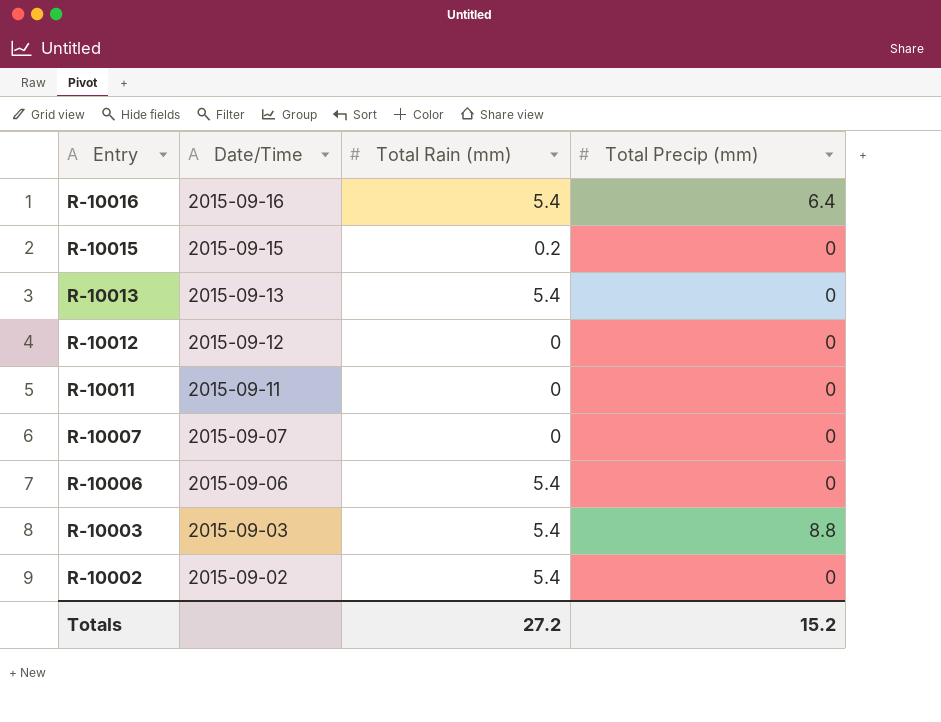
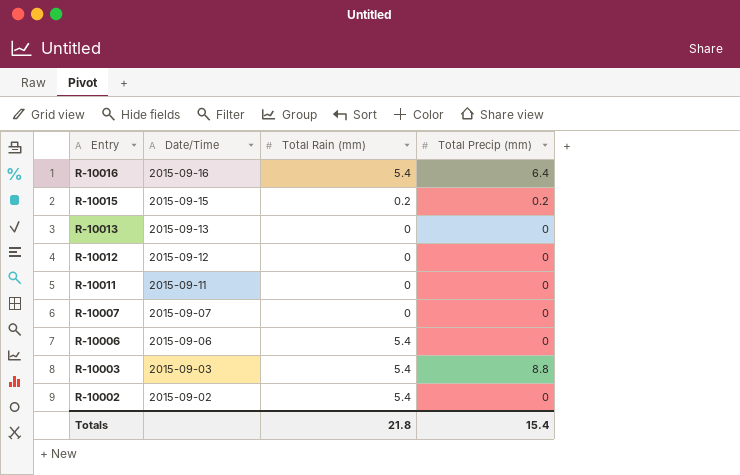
R-10015 | Total Precip (mm): 0 -> 0.2
R-10013 | Total Rain (mm): 5.4 -> 0
Totals | Total Rain (mm): 27.2 -> 21.8
Totals | Total Precip (mm): 15.2 -> 15.4

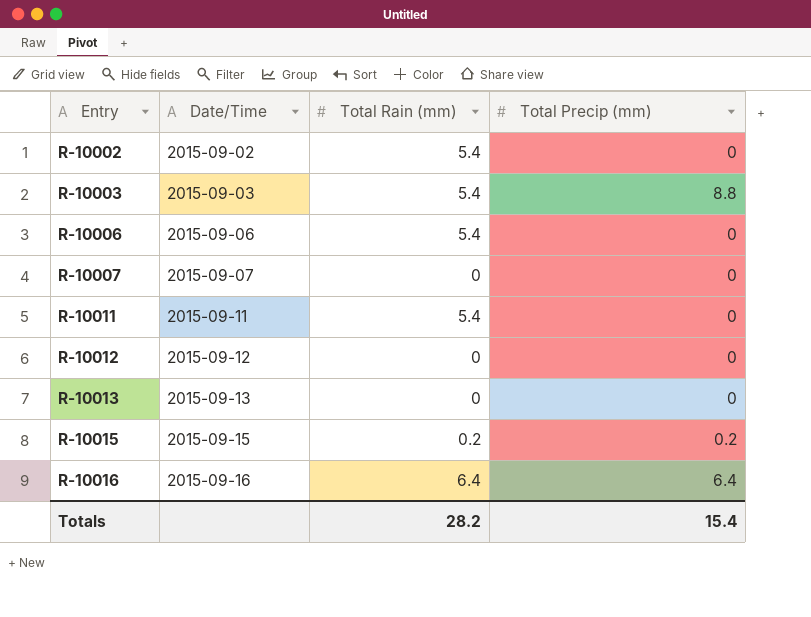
row order: Entry descending -> Entry ascending
R-10011 | Total Rain (mm): 0 -> 5.4
R-10016 | Total Rain (mm): 5.4 -> 6.4
Totals | Total Rain (mm): 21.8 -> 28.2

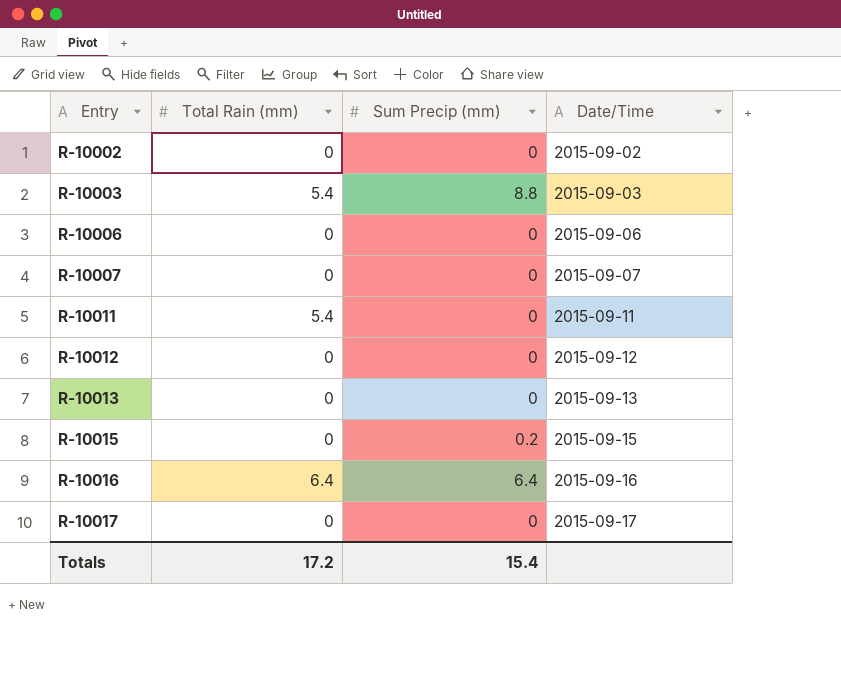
column name: Total Precip (mm) -> Sum Precip (mm)
column Date/Time | position: 2 -> 4
R-10002 | Total Rain (mm): 5.4 -> 0
R-10006 | Total Rain (mm): 5.4 -> 0
R-10015 | Total Rain (mm): 0.2 -> 0
row R-10017: none -> 0 | 0 | 2015-09-17
Totals | Total Rain (mm): 28.2 -> 17.2

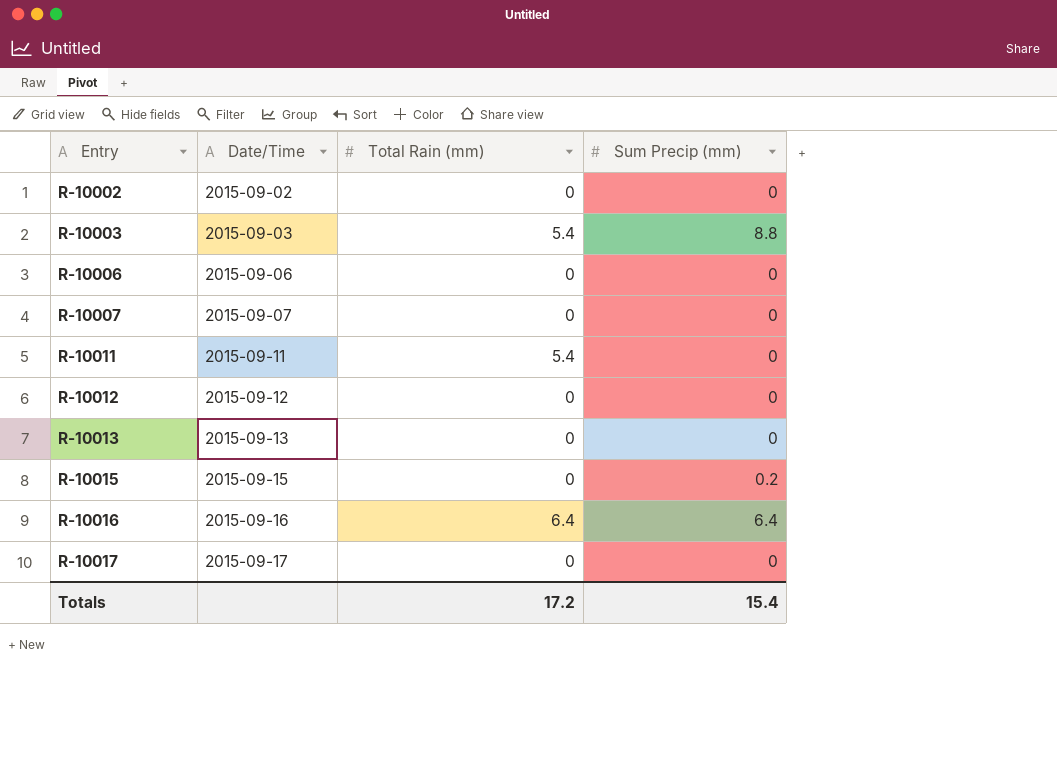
column Date/Time | position: 4 -> 2

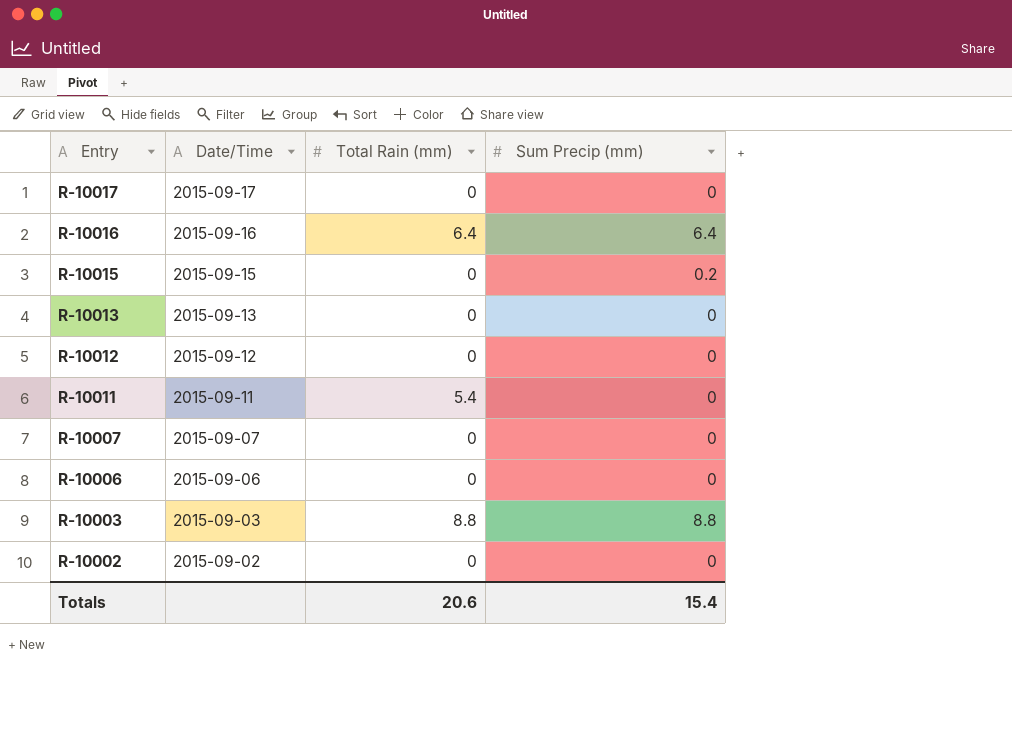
row order: Entry ascending -> Entry descending
R-10003 | Total Rain (mm): 5.4 -> 8.8
Totals | Total Rain (mm): 17.2 -> 20.6

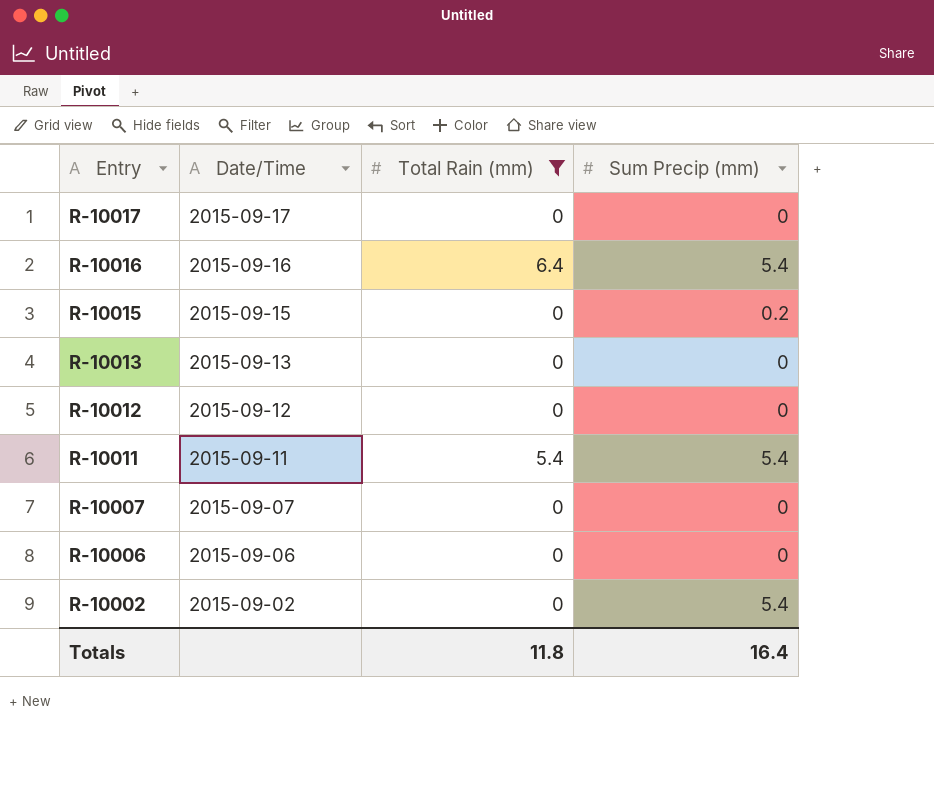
filter: none -> Total Rain (mm) != 8.8
R-10016 | Sum Precip (mm): 6.4 -> 5.4
R-10011 | Sum Precip (mm): 0 -> 5.4
R-10002 | Sum Precip (mm): 0 -> 5.4
Totals | Total Rain (mm): 20.6 -> 11.8
Totals | Sum Precip (mm): 15.4 -> 16.4

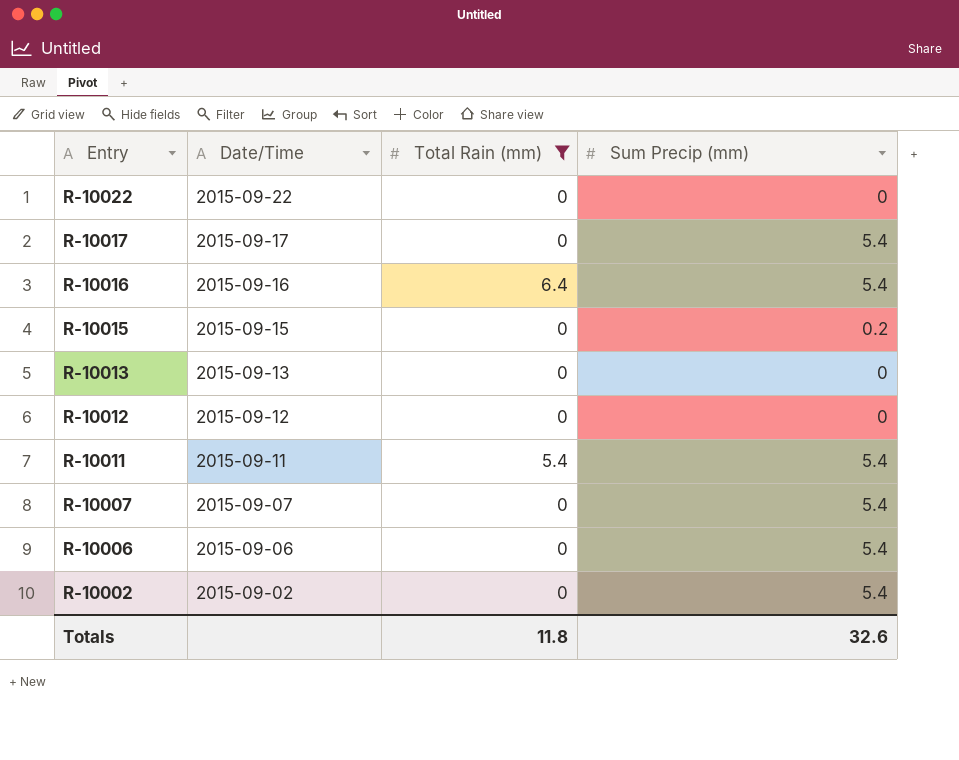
row R-10022: none -> 2015-09-22 | 0 | 0
R-10017 | Sum Precip (mm): 0 -> 5.4
R-10007 | Sum Precip (mm): 0 -> 5.4
R-10006 | Sum Precip (mm): 0 -> 5.4
Totals | Sum Precip (mm): 16.4 -> 32.6

